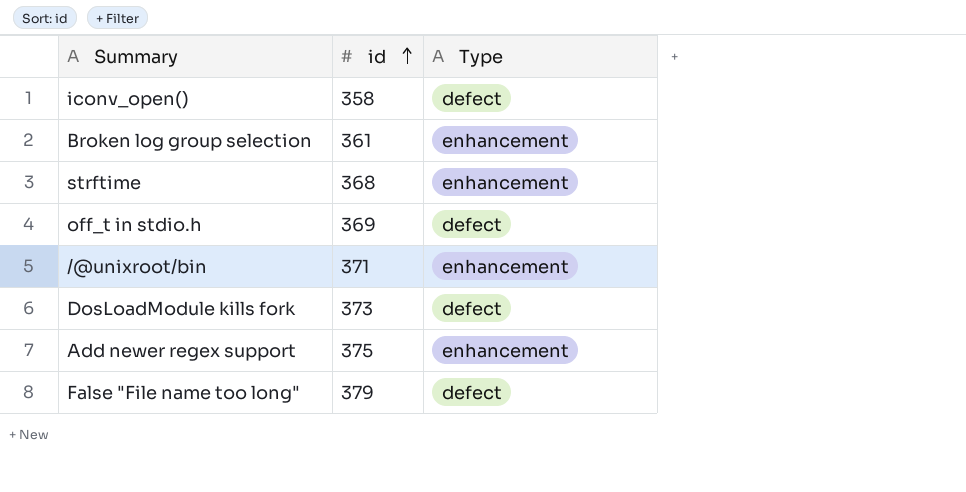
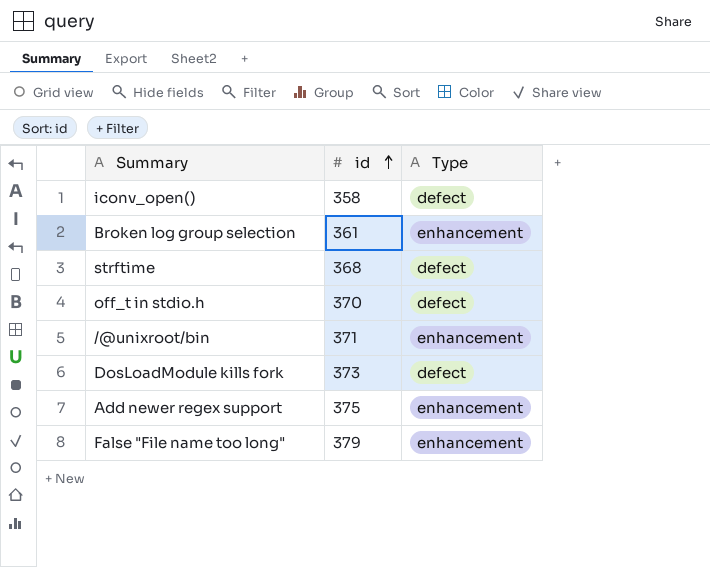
strftime | Type: enhancement -> defect
off_t in stdio.h | id: 369 -> 370
False "File name too long" | Type: defect -> enhancement

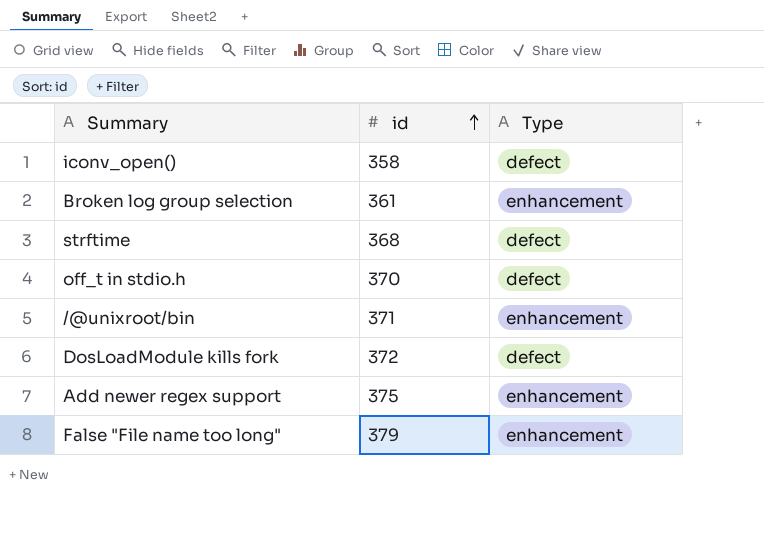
DosLoadModule kills fork | id: 373 -> 372

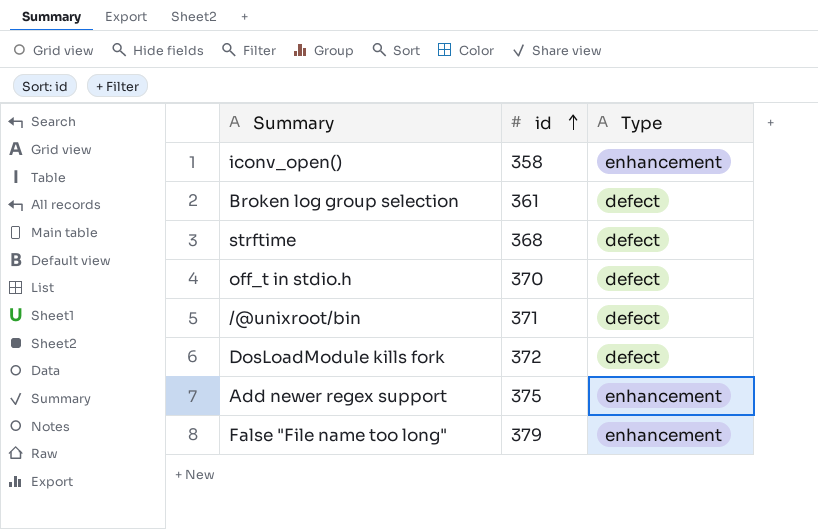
iconv_open() | Type: defect -> enhancement
Broken log group selection | Type: enhancement -> defect
/@unixroot/bin | Type: enhancement -> defect

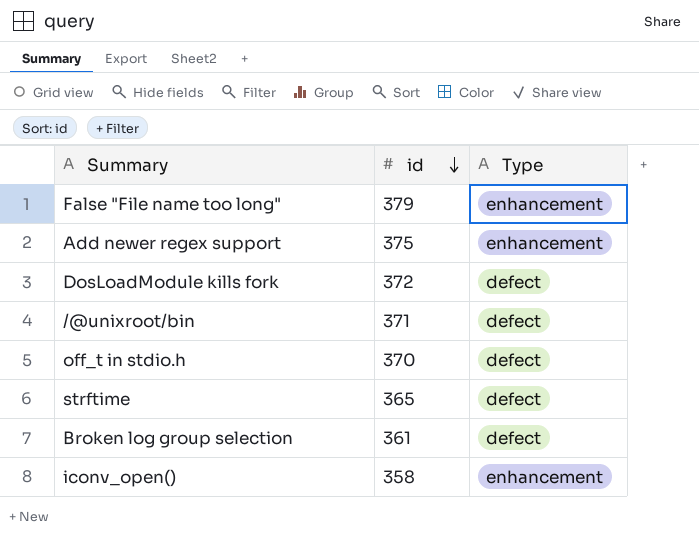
row order: id ascending -> id descending
strftime | id: 368 -> 365

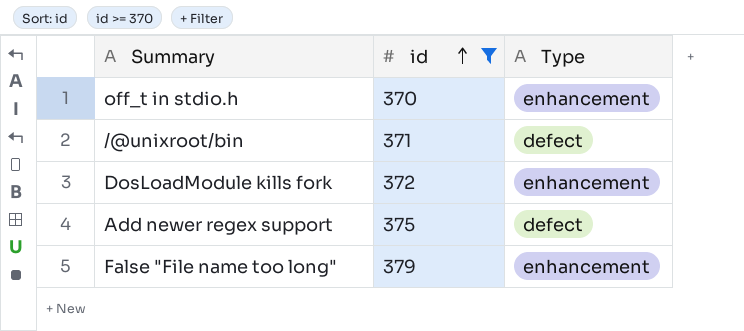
filter: none -> id >= 370
row order: id descending -> id ascending
off_t in stdio.h | Type: defect -> enhancement
DosLoadModule kills fork | Type: defect -> enhancement
Add newer regex support | Type: enhancement -> defect

